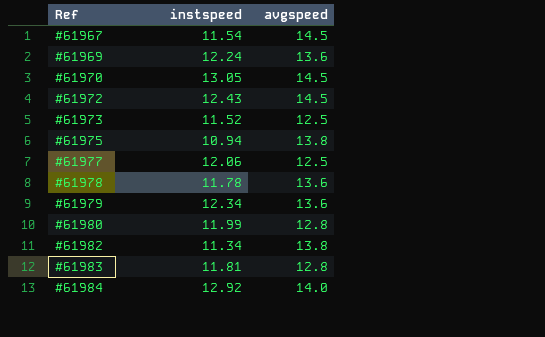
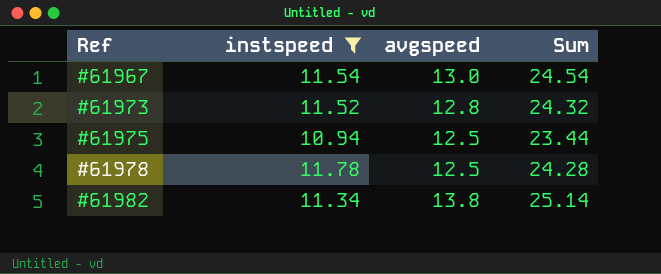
filter: none -> instspeed <= 11.78
column Sum | formula: none -> [instspeed] + [avgspeed]
#61967 | avgspeed: 14.5 -> 13.0
#61973 | avgspeed: 12.5 -> 12.8
#61975 | avgspeed: 13.8 -> 12.5
#61978 | avgspeed: 13.6 -> 12.5

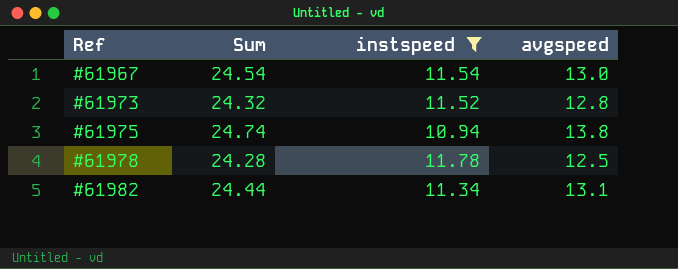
column Sum | position: 4 -> 2
#61975 | Sum: 23.44 -> 24.74
#61975 | avgspeed: 12.5 -> 13.8
#61982 | Sum: 25.14 -> 24.44
#61982 | avgspeed: 13.8 -> 13.1

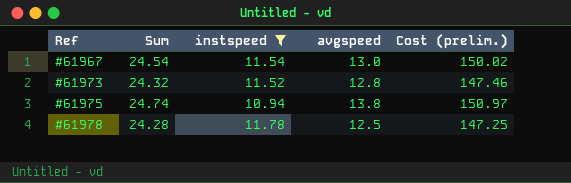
column Cost (prelim.) | formula: none -> [instspeed] * [avgspeed]
row #61982: 24.44 | 11.34 | 13.1 -> none

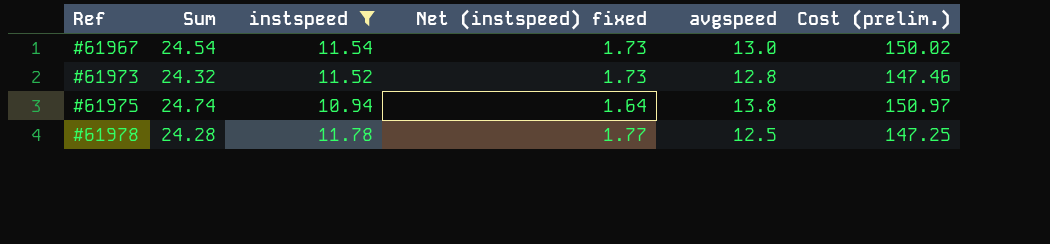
column Net (instspeed) fixed | formula: none -> [instspeed] * 0.15

